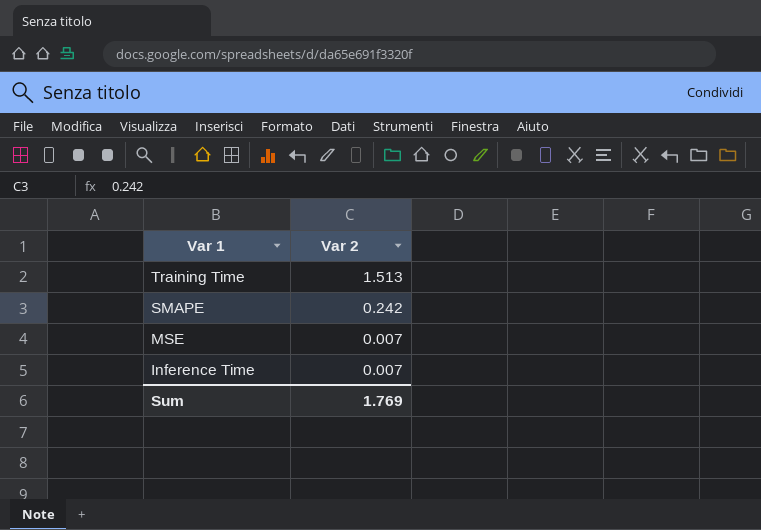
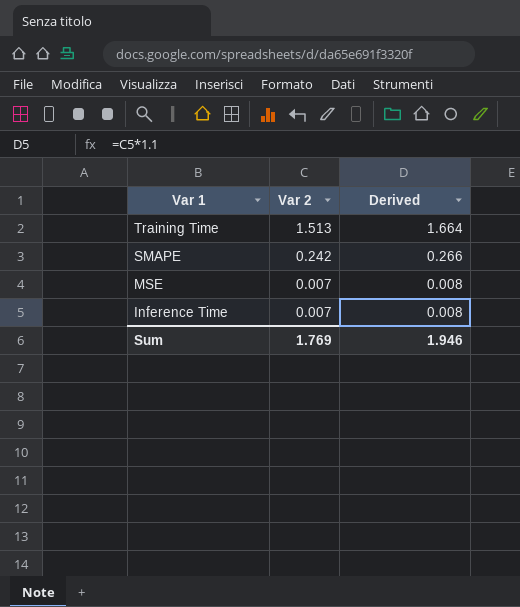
column Derived | formula: none -> [Var 2] * 1.1

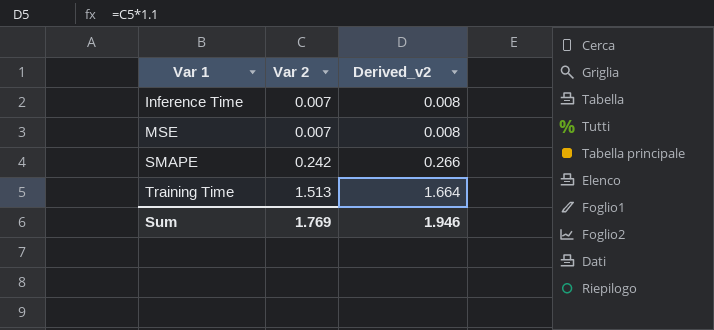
row order: Var 1 descending -> Var 1 ascending
column name: Derived -> Derived_v2

